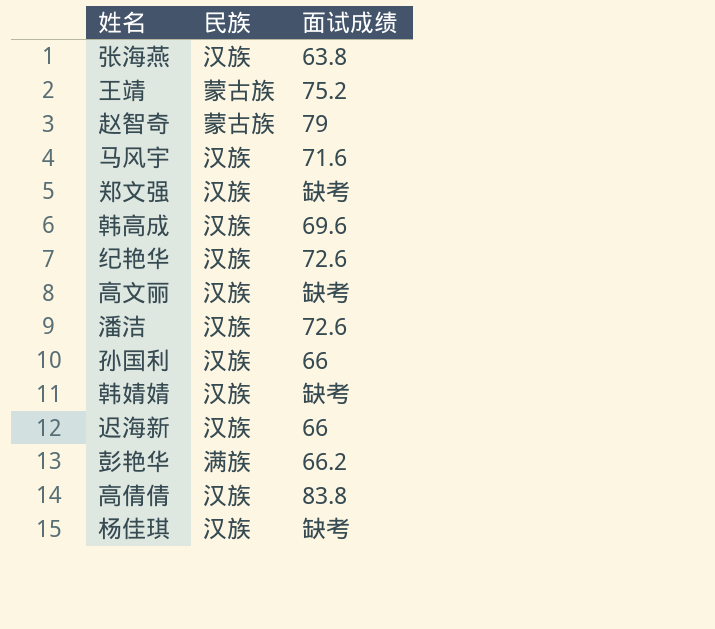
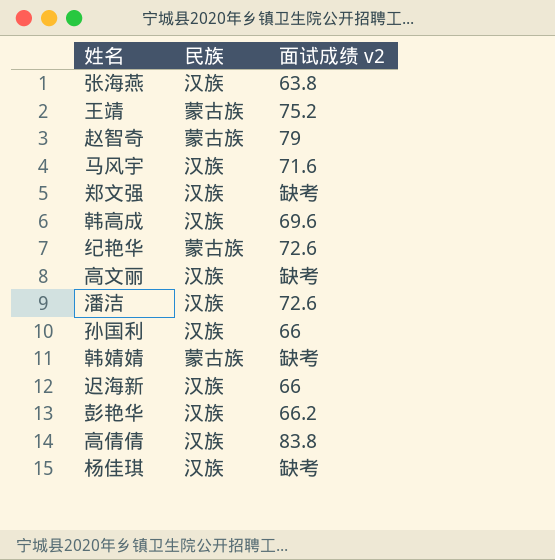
column name: 面试成绩 -> 面试成绩 v2
纪艳华 | 民族: 汉族 -> 蒙古族
韩婧婧 | 民族: 汉族 -> 蒙古族
彭艳华 | 民族: 满族 -> 汉族

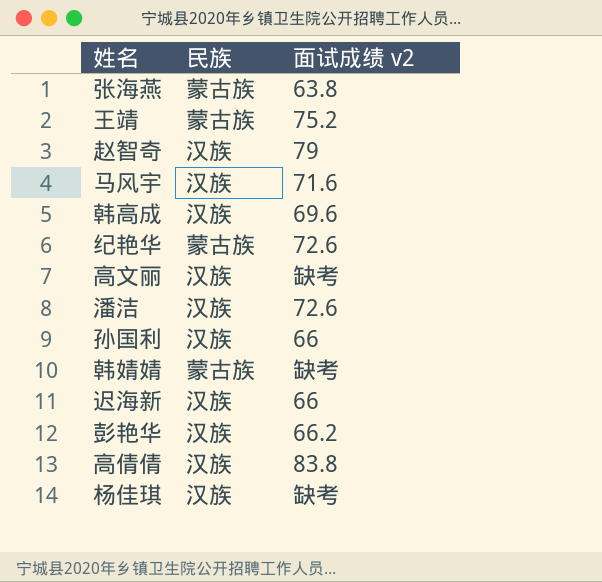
row 郑文强: 汉族 | 缺考 -> none
张海燕 | 民族: 汉族 -> 蒙古族
赵智奇 | 民族: 蒙古族 -> 汉族

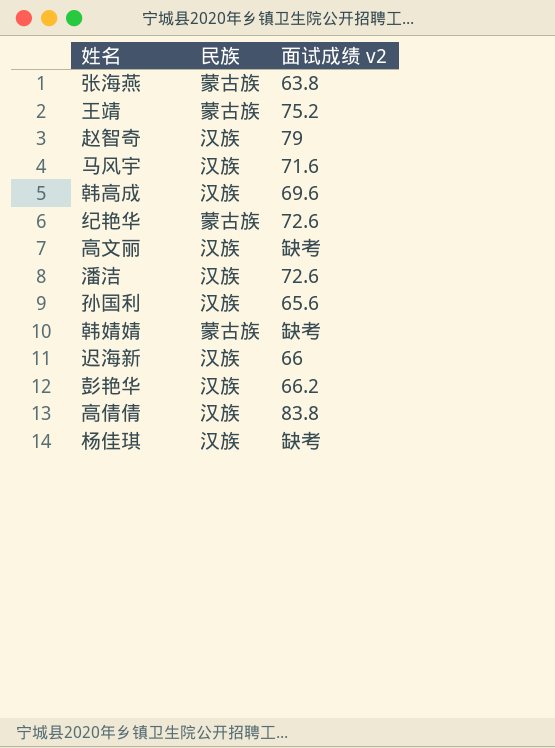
孙国利 | 面试成绩 v2: 66 -> 65.6

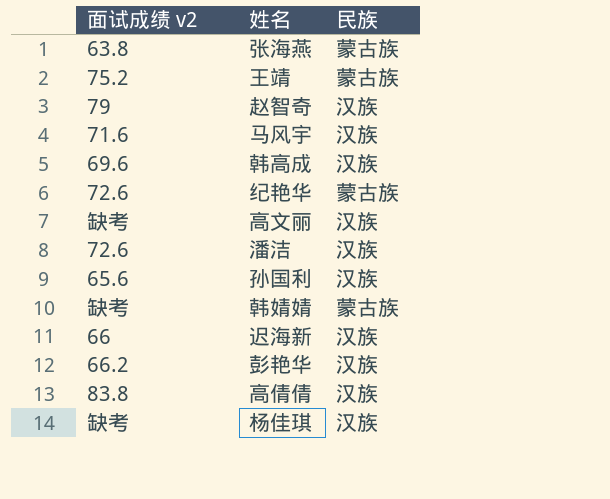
column 面试成绩 v2 | position: 3 -> 1

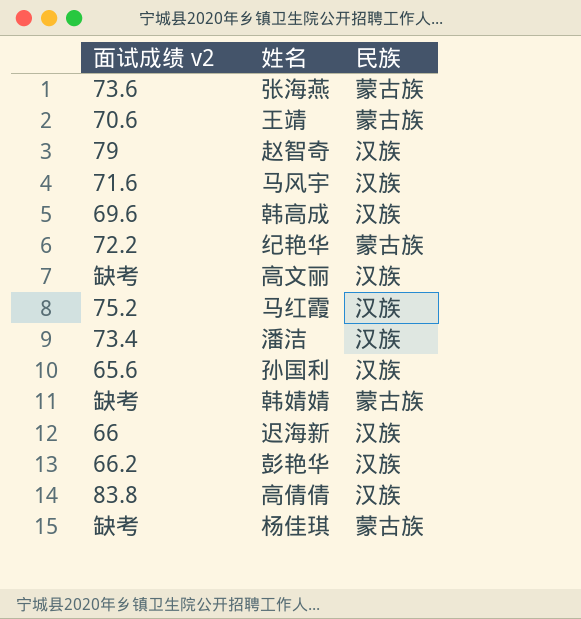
张海燕 | 面试成绩 v2: 63.8 -> 73.6
王靖 | 面试成绩 v2: 75.2 -> 70.6
纪艳华 | 面试成绩 v2: 72.6 -> 72.2
row 马红霞: none -> 75.2 | 汉族
潘洁 | 面试成绩 v2: 72.6 -> 73.4
杨佳琪 | 民族: 汉族 -> 蒙古族

